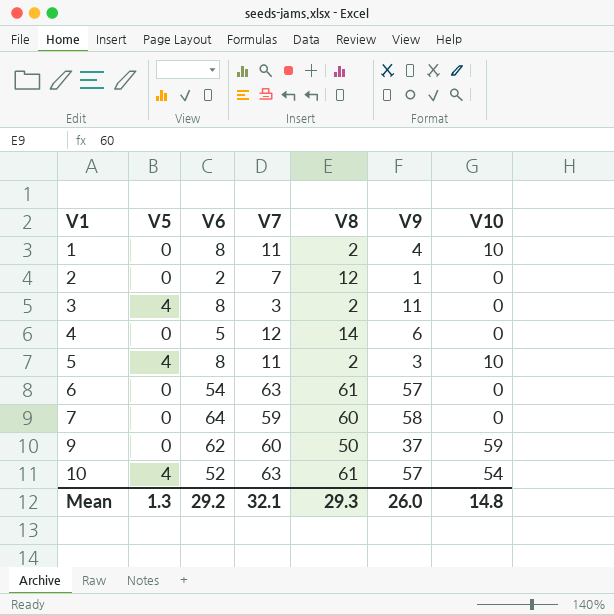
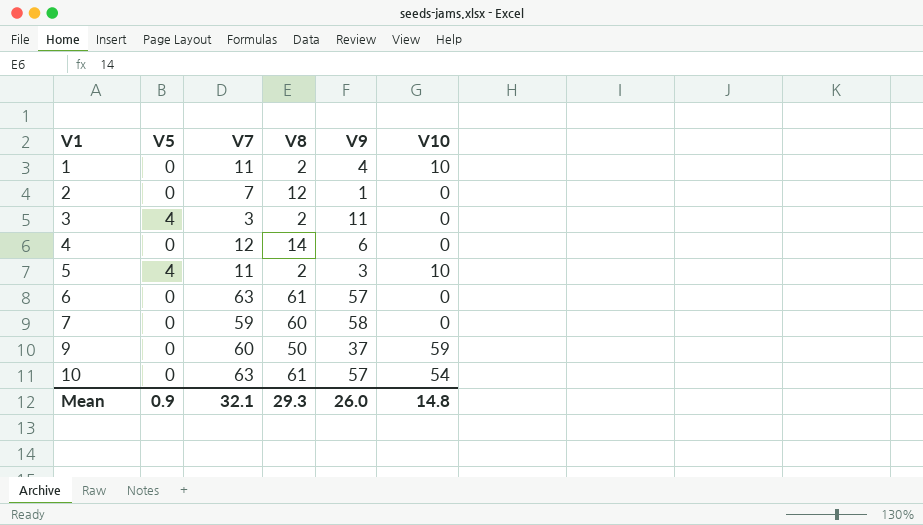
column V6 | position: 3 -> none
10 | V5: 4 -> 0
Mean | V5: 1.3 -> 0.9

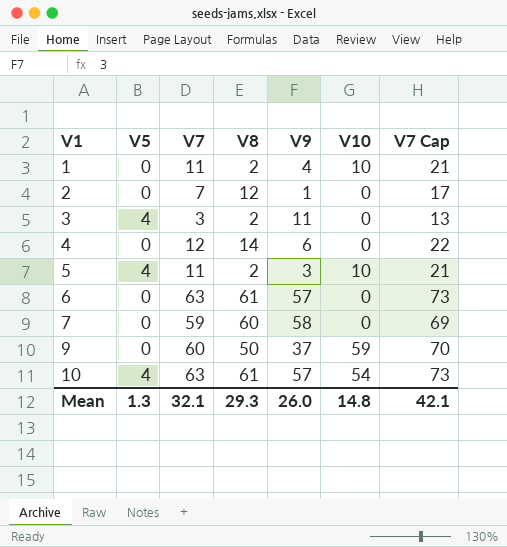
column V7 Cap | formula: none -> [V7] + 10
10 | V5: 0 -> 4
Mean | V5: 0.9 -> 1.3

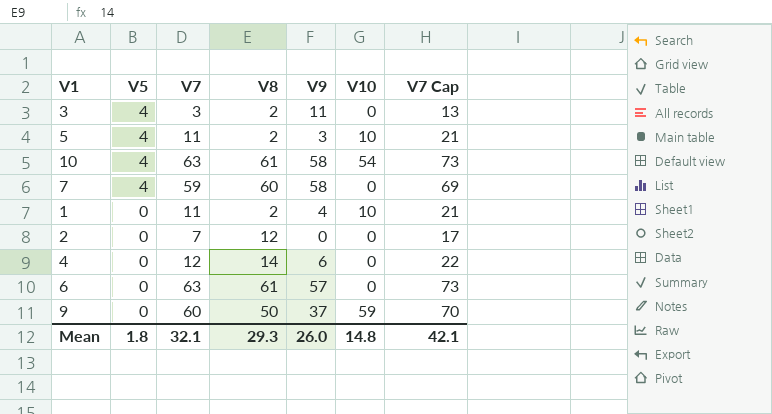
row order: V1 ascending -> V5 descending
10 | V9: 57 -> 58
7 | V5: 0 -> 4
2 | V9: 1 -> 0
Mean | V5: 1.3 -> 1.8

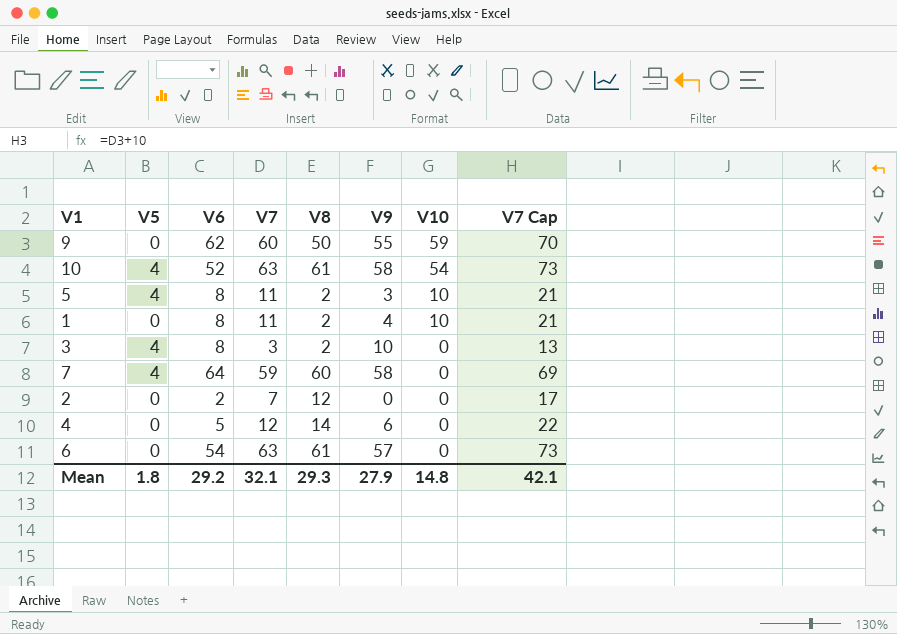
row order: V5 descending -> V10 descending
column V6 | position: none -> 3
9 | V9: 37 -> 55
3 | V9: 11 -> 10
Mean | V9: 26.0 -> 27.9

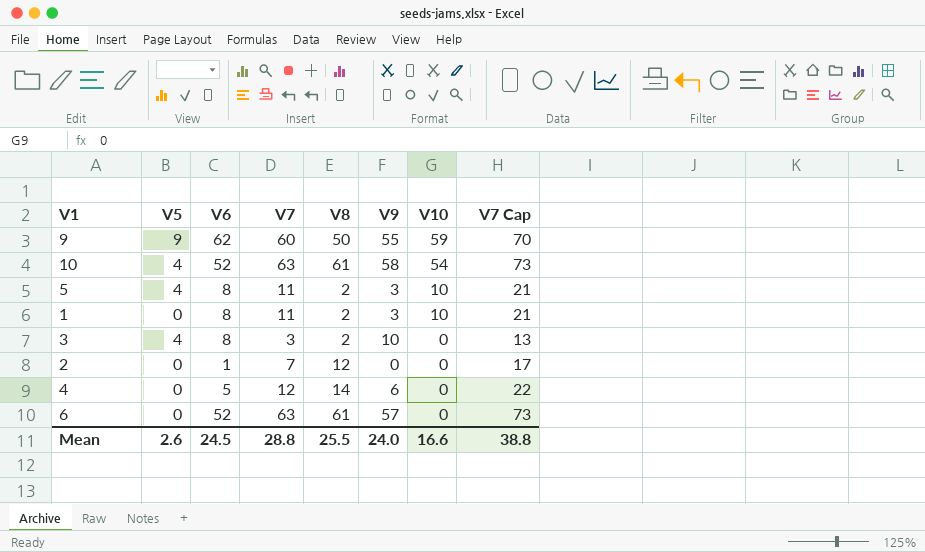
row 7: 4 | 64 | 59 | 60 | 58 | 0 | 69 -> none
9 | V5: 0 -> 9
1 | V9: 4 -> 3
2 | V6: 2 -> 1
6 | V6: 54 -> 52
Mean | V5: 1.8 -> 2.6
Mean | V6: 29.2 -> 24.5
Mean | V7: 32.1 -> 28.8
Mean | V8: 29.3 -> 25.5
Mean | V9: 27.9 -> 24.0
Mean | V10: 14.8 -> 16.6
Mean | V7 Cap: 42.1 -> 38.8

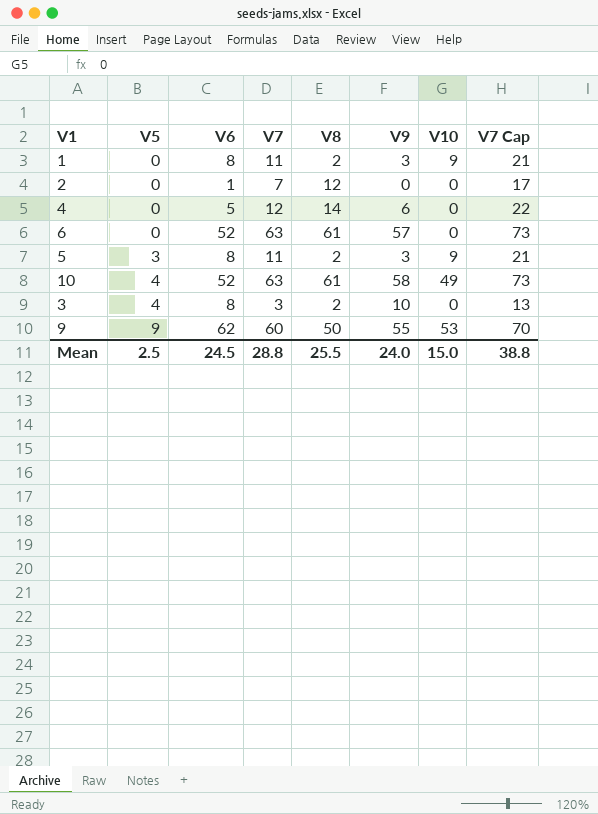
row order: V10 descending -> V5 ascending
1 | V10: 10 -> 9
5 | V5: 4 -> 3
5 | V10: 10 -> 9
10 | V10: 54 -> 49
9 | V10: 59 -> 53
Mean | V5: 2.6 -> 2.5
Mean | V10: 16.6 -> 15.0

